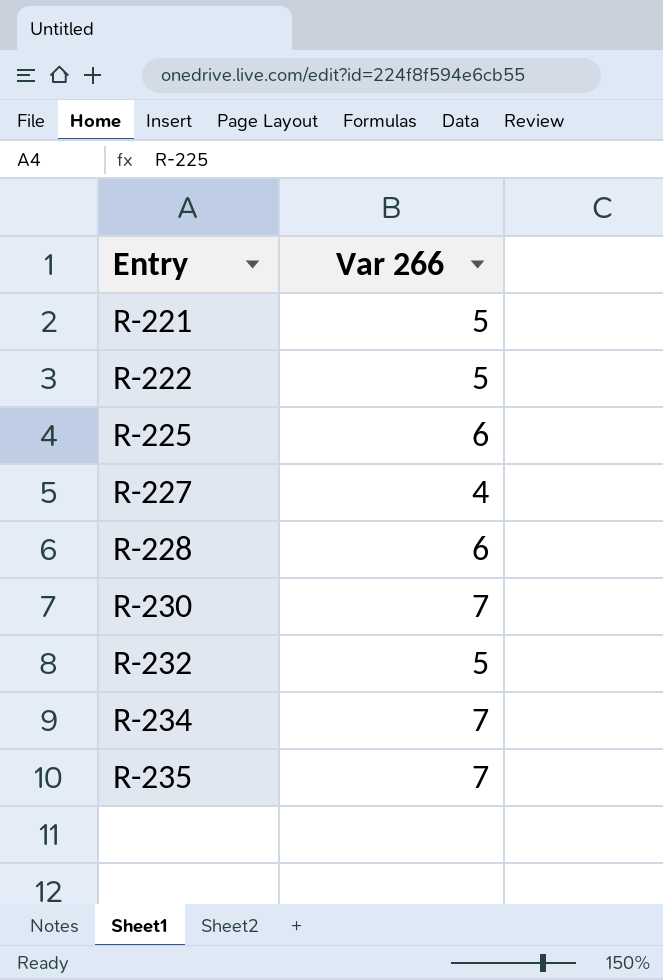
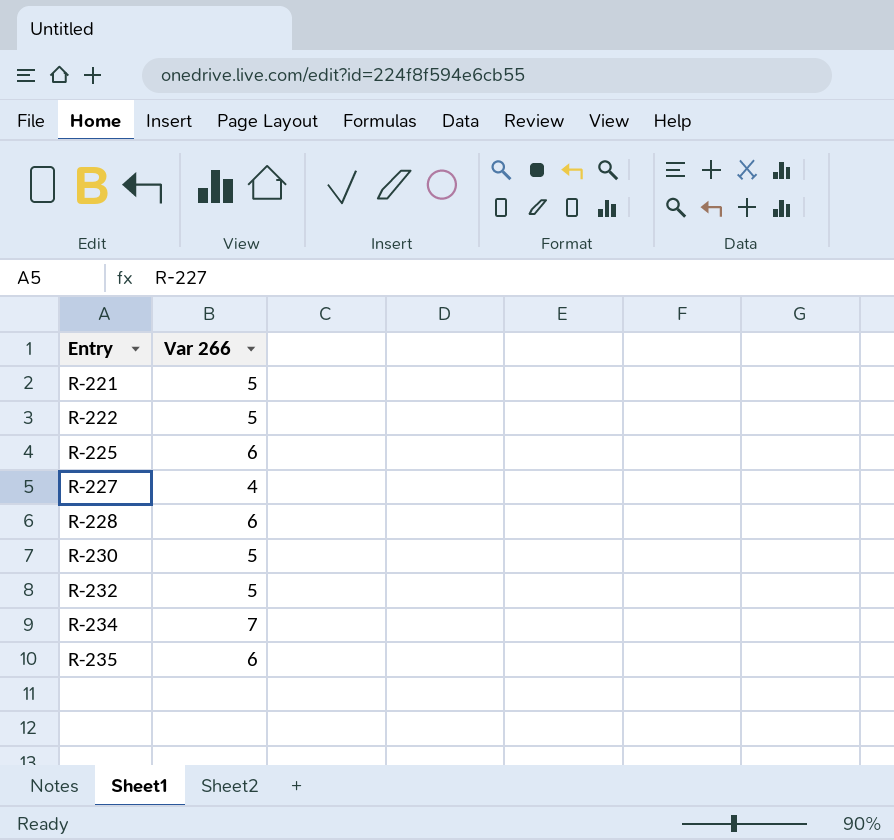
R-230 | Var 266: 7 -> 5
R-235 | Var 266: 7 -> 6

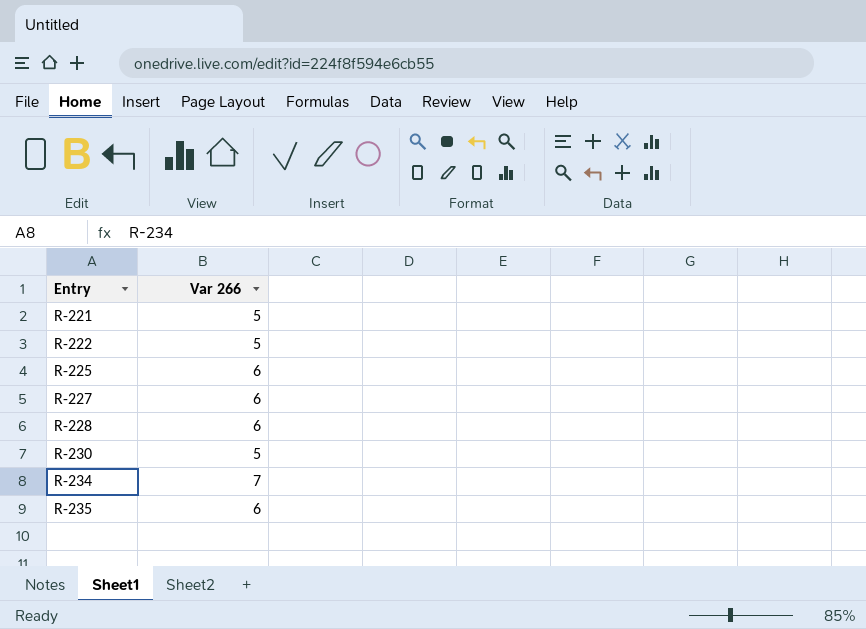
row R-232: 5 -> none
R-227 | Var 266: 4 -> 6

